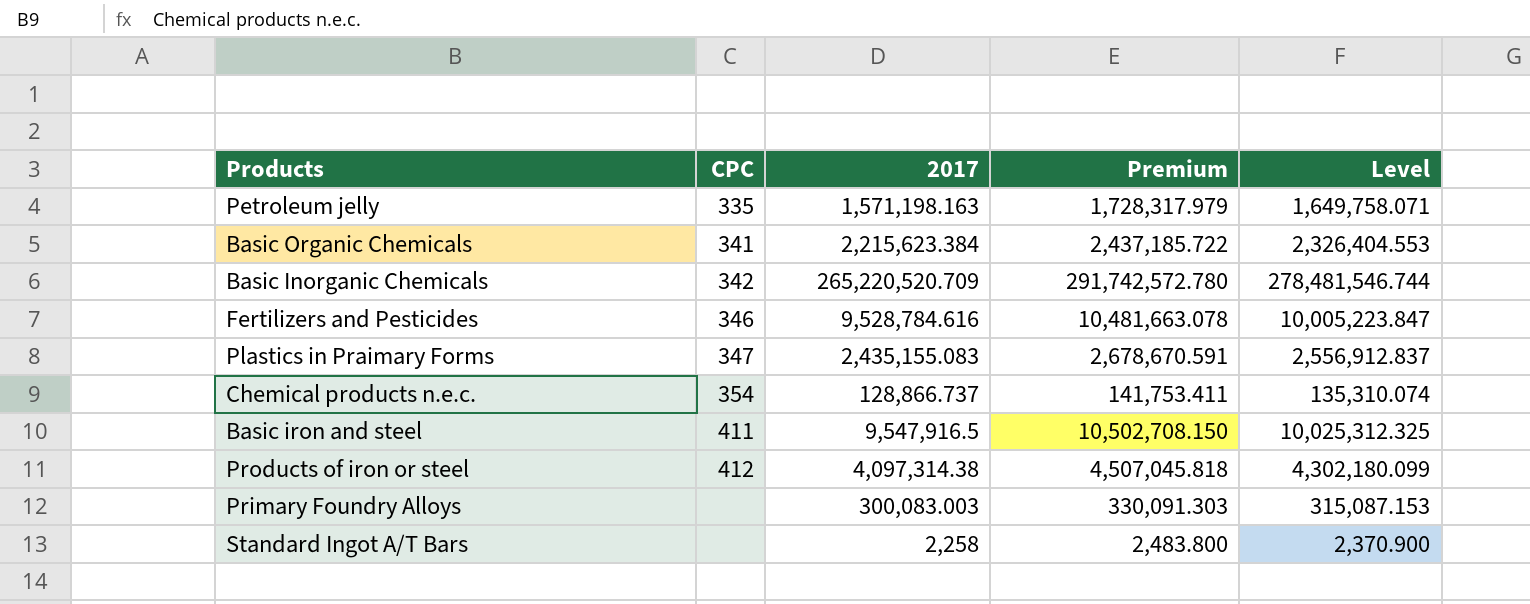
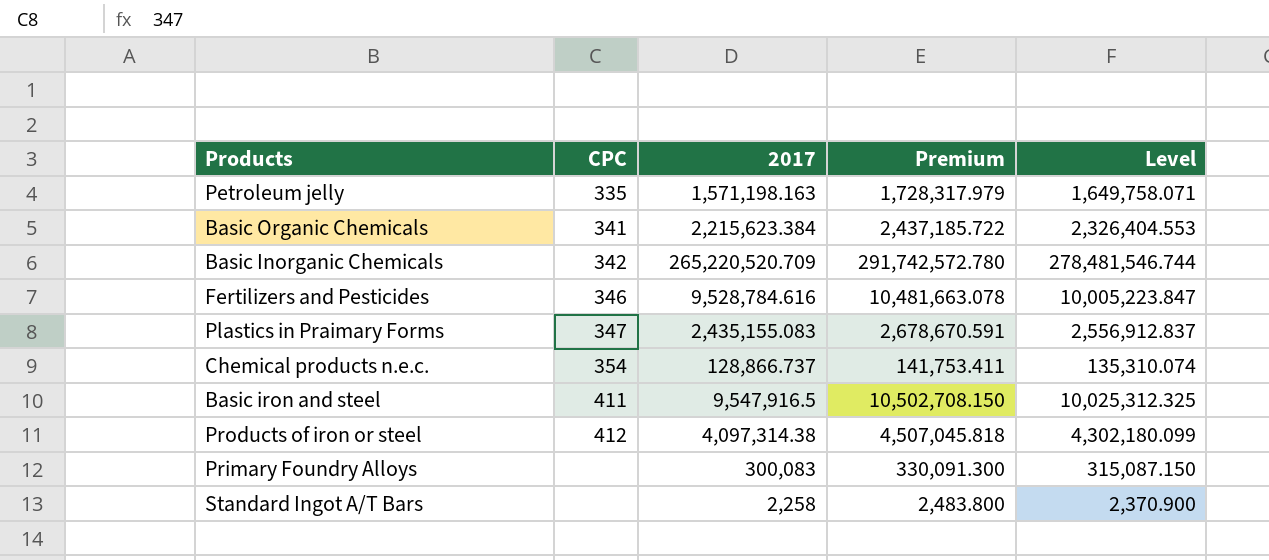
Primary Foundry Alloys | 2017: 300,083.003 -> 300,083
Primary Foundry Alloys | Premium: 330,091.303 -> 330,091.300
Primary Foundry Alloys | Level: 315,087.153 -> 315,087.150

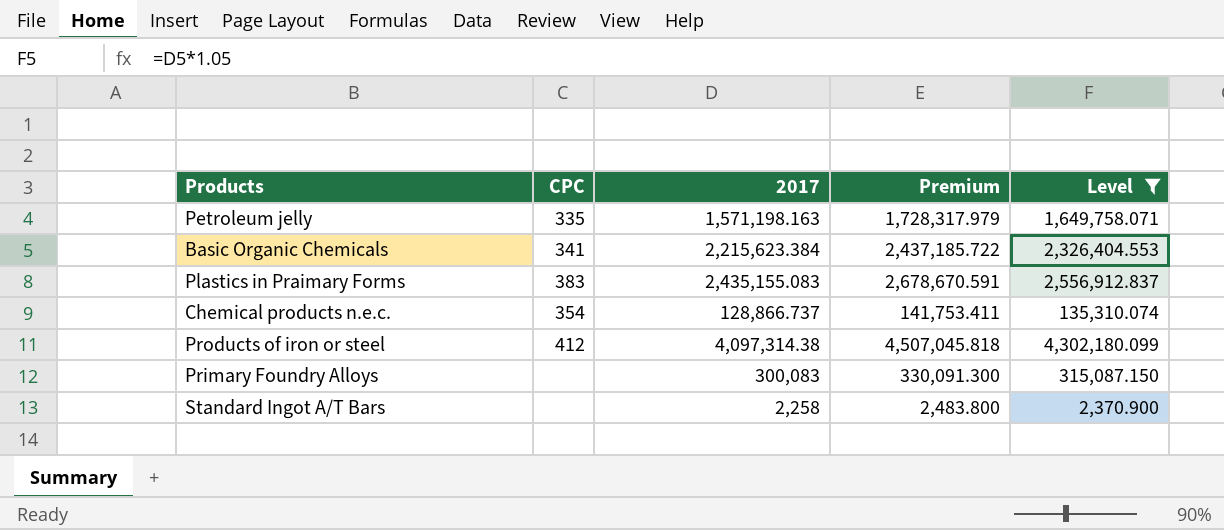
filter: none -> Level <= 4,302,180.099
Plastics in Praimary Forms | CPC: 347 -> 383

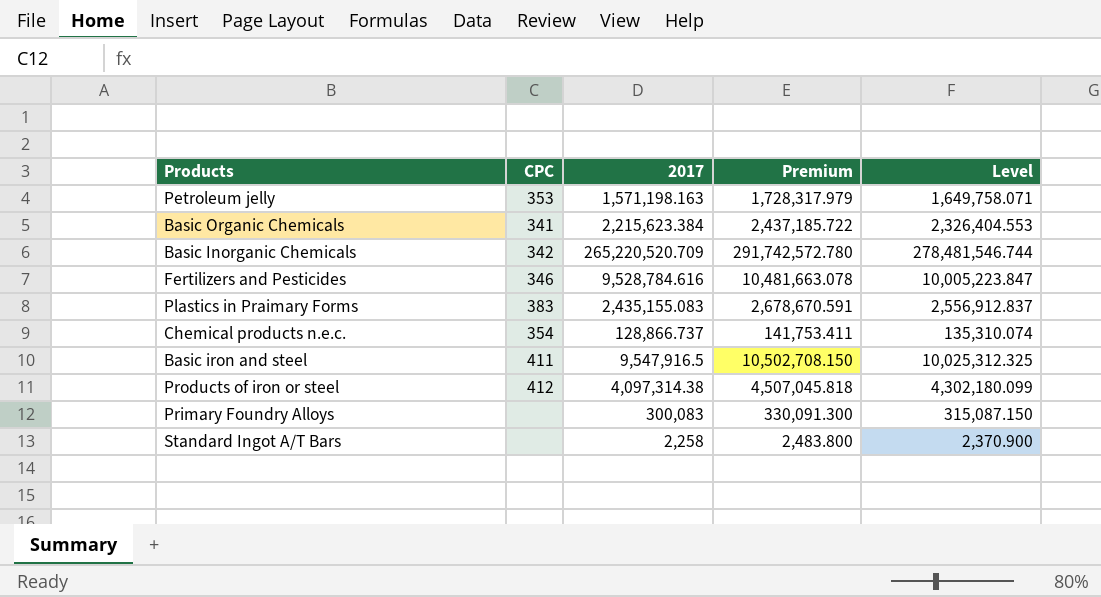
filter: Level <= 4,302,180.099 -> none
Petroleum jelly | CPC: 335 -> 353

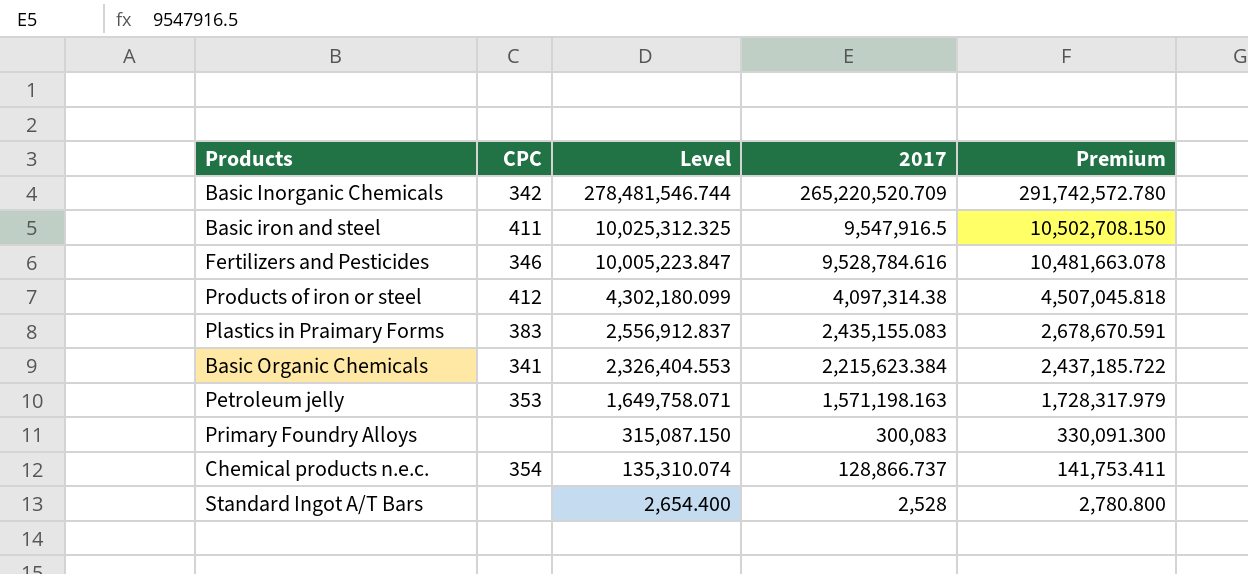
row order: none -> Level descending
column Level | position: 5 -> 3
Standard Ingot A/T Bars | Level: 2,370.900 -> 2,654.400
Standard Ingot A/T Bars | 2017: 2,258 -> 2,528
Standard Ingot A/T Bars | Premium: 2,483.800 -> 2,780.800

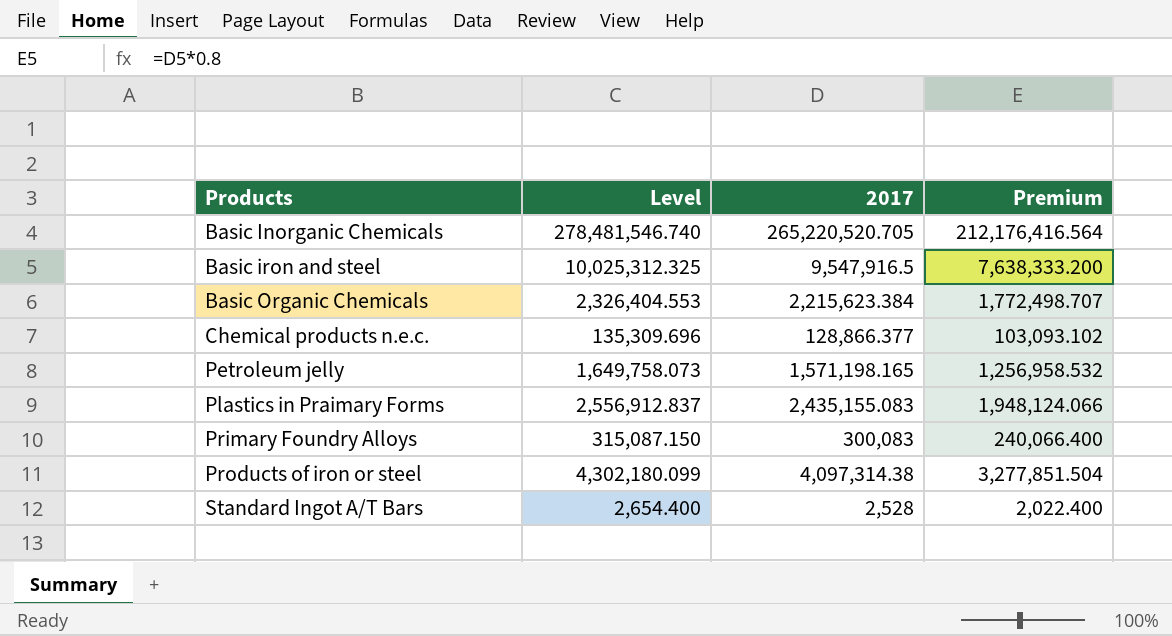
row order: Level descending -> Products ascending
column CPC | position: 2 -> none
column Premium | formula: [2017] * 1.1 -> [2017] * 0.8
row Fertilizers and Pesticides: 346 | 10,005,223.847 | 9,528,784.616 | 10,481,663.078 -> none
Basic Inorganic Chemicals | Level: 278,481,546.744 -> 278,481,546.740
Basic Inorganic Chemicals | 2017: 265,220,520.709 -> 265,220,520.705
Chemical products n.e.c. | Level: 135,310.074 -> 135,309.696
Chemical products n.e.c. | 2017: 128,866.737 -> 128,866.377
Petroleum jelly | Level: 1,649,758.071 -> 1,649,758.073
Petroleum jelly | 2017: 1,571,198.163 -> 1,571,198.165

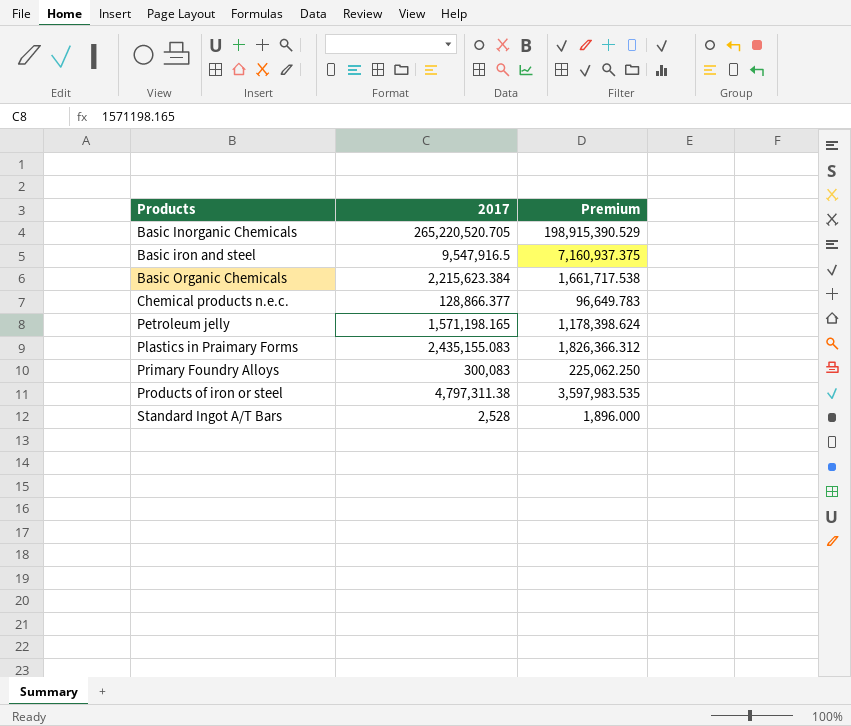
column Level | formula: [2017] * 1.05 -> none
column Premium | formula: [2017] * 0.8 -> [2017] * 0.75
Products of iron or steel | 2017: 4,097,314.38 -> 4,797,311.38

